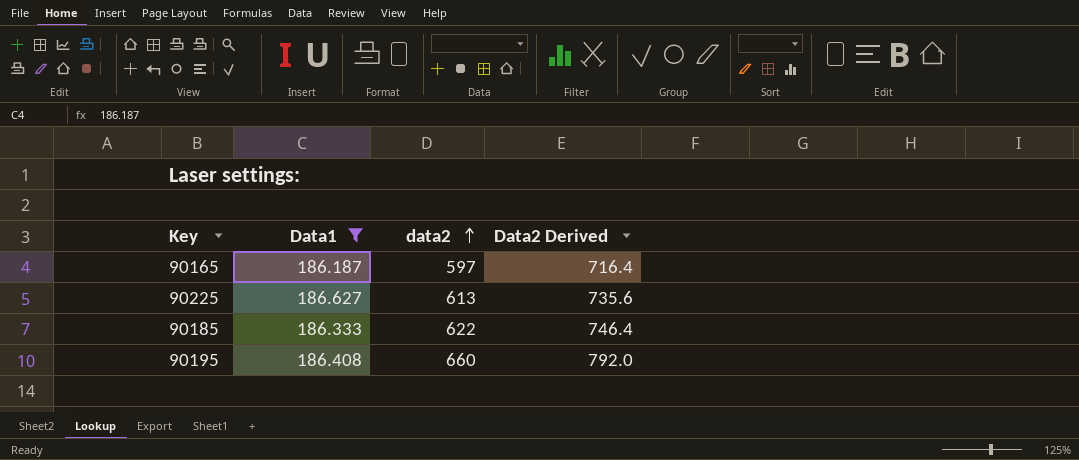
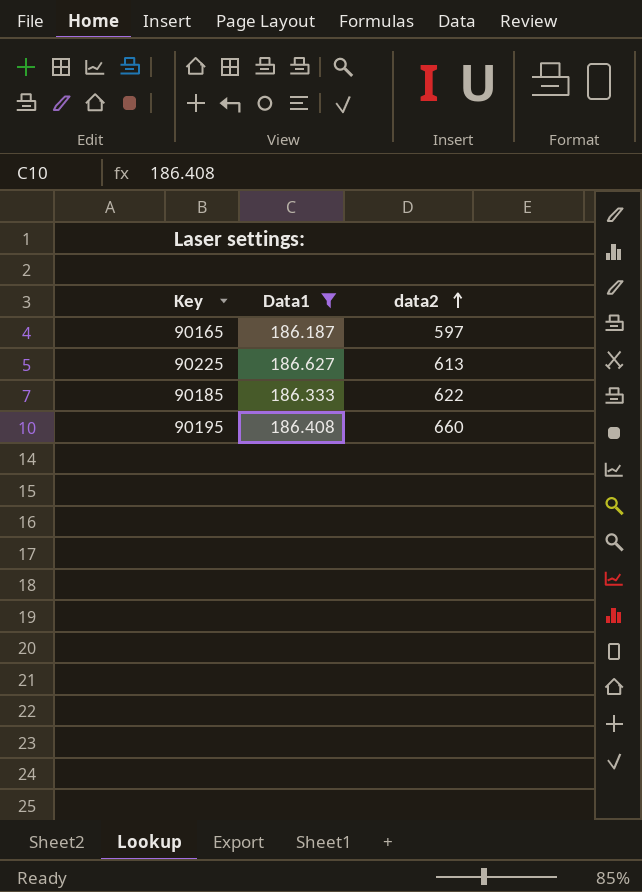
column Data2 Derived | formula: [data2] * 1.2 -> none

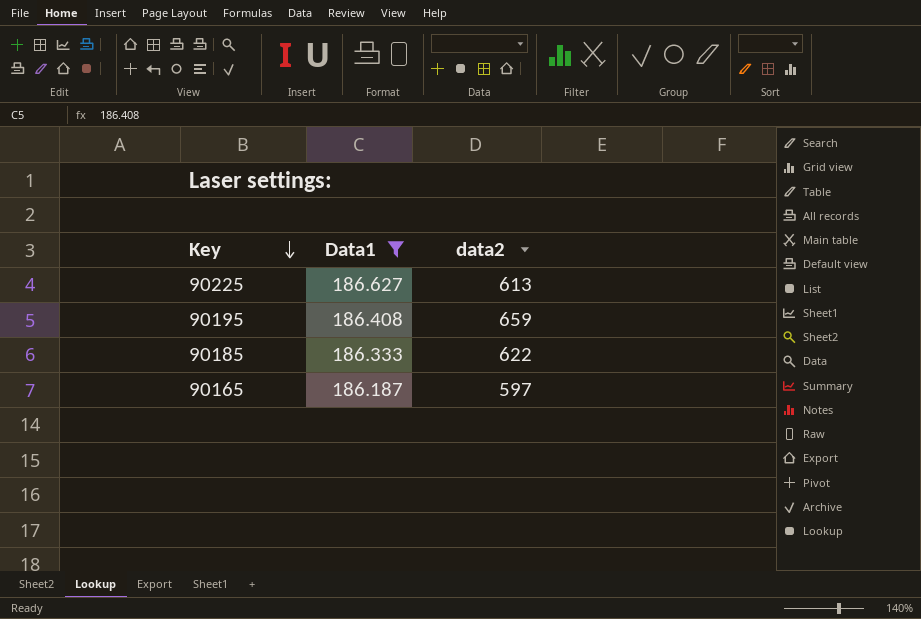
row order: data2 ascending -> Key descending
90195 | data2: 660 -> 659

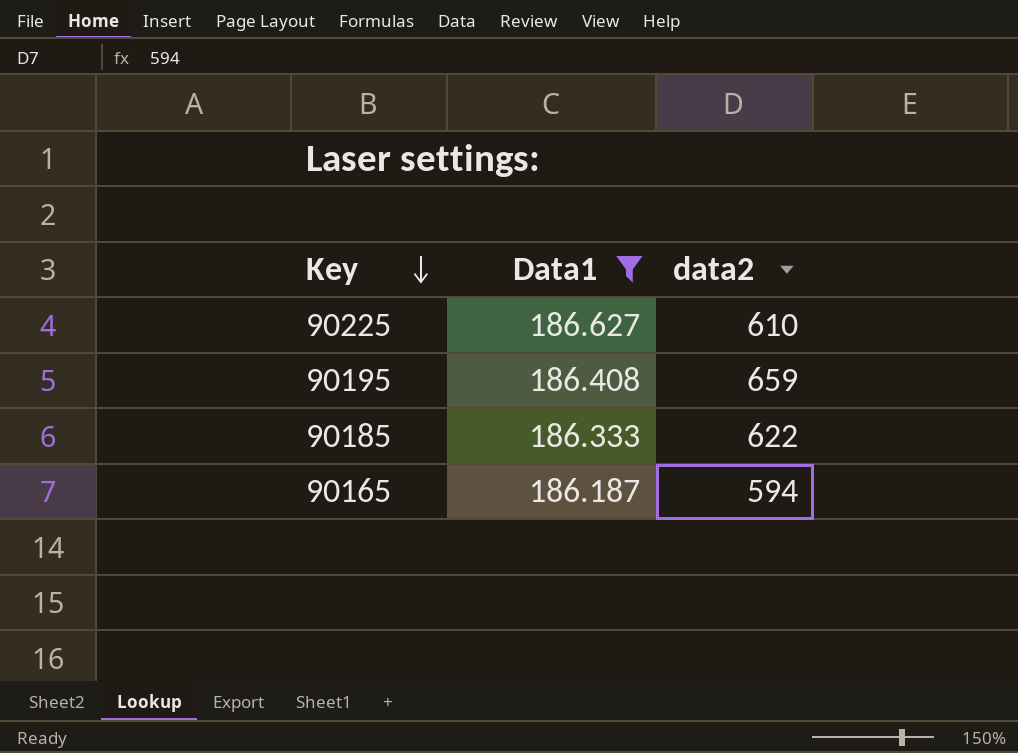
90225 | data2: 613 -> 610
90165 | data2: 597 -> 594

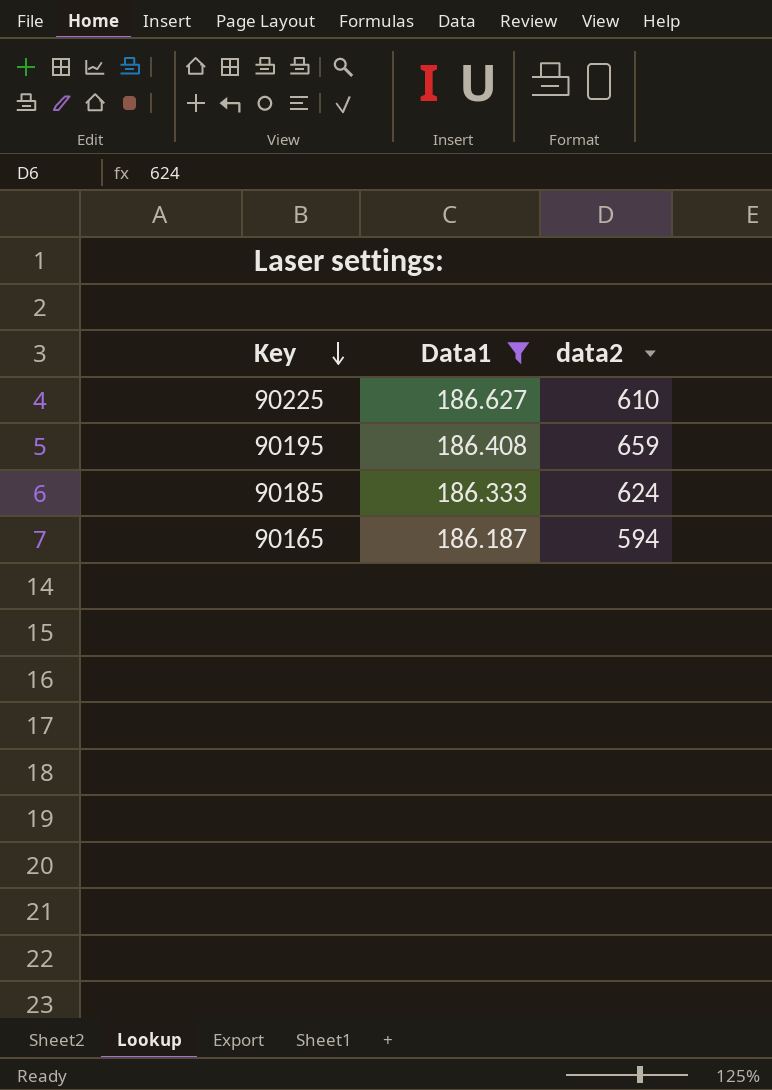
90185 | data2: 622 -> 624

